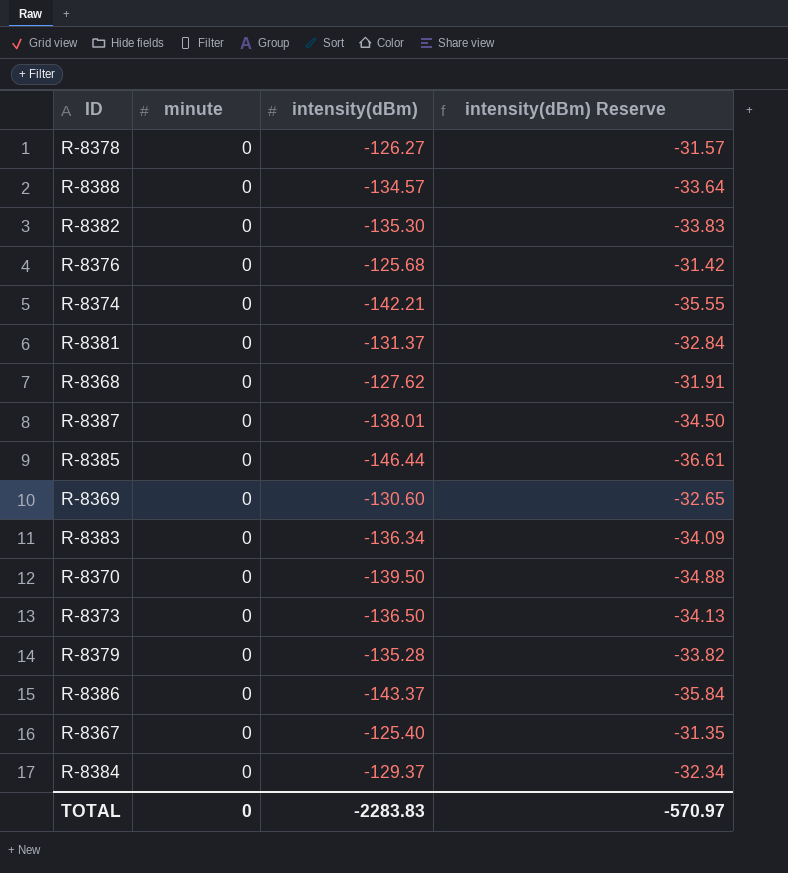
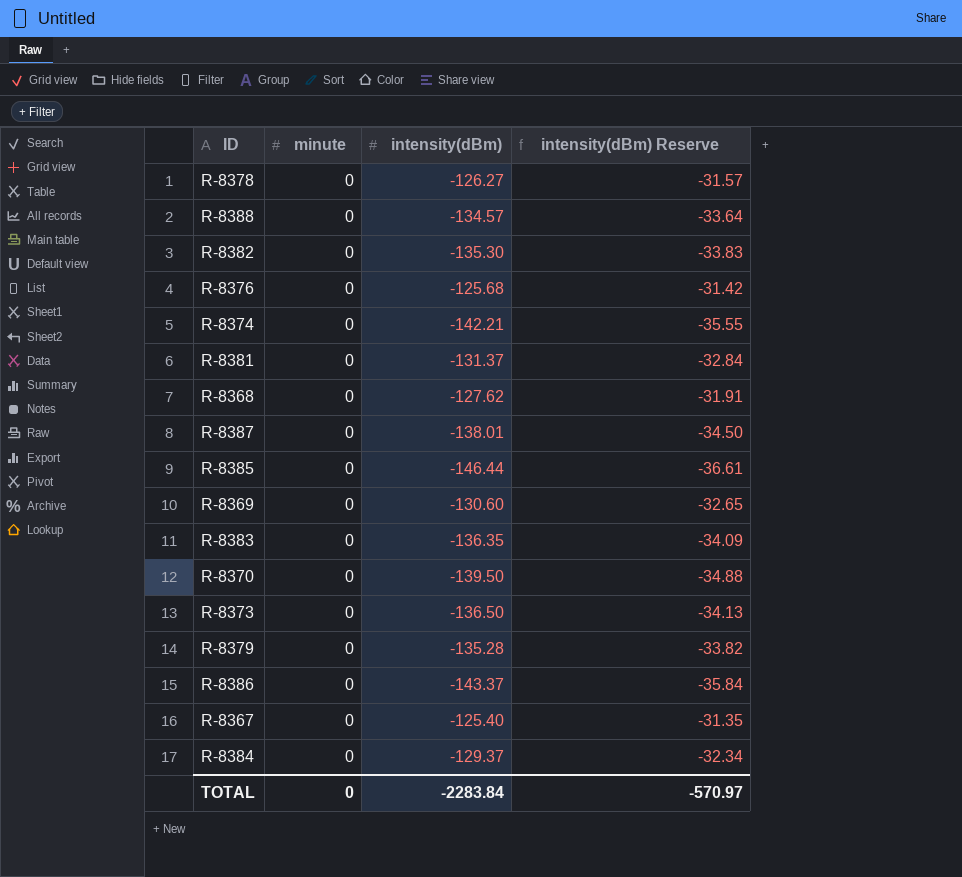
R-8383 | intensity(dBm): -136.34 -> -136.35
TOTAL | intensity(dBm): -2283.83 -> -2283.84

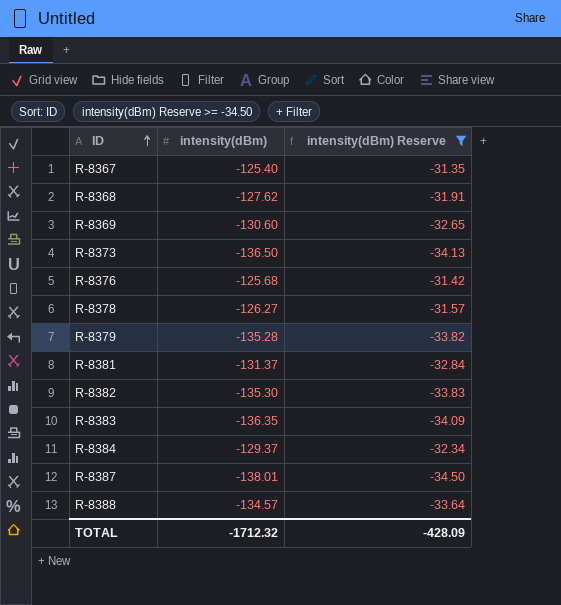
filter: none -> intensity(dBm) Reserve >= -34.50
row order: none -> ID ascending
column minute | position: 2 -> none
TOTAL | intensity(dBm): -2283.84 -> -1712.32
TOTAL | intensity(dBm) Reserve: -570.97 -> -428.09

